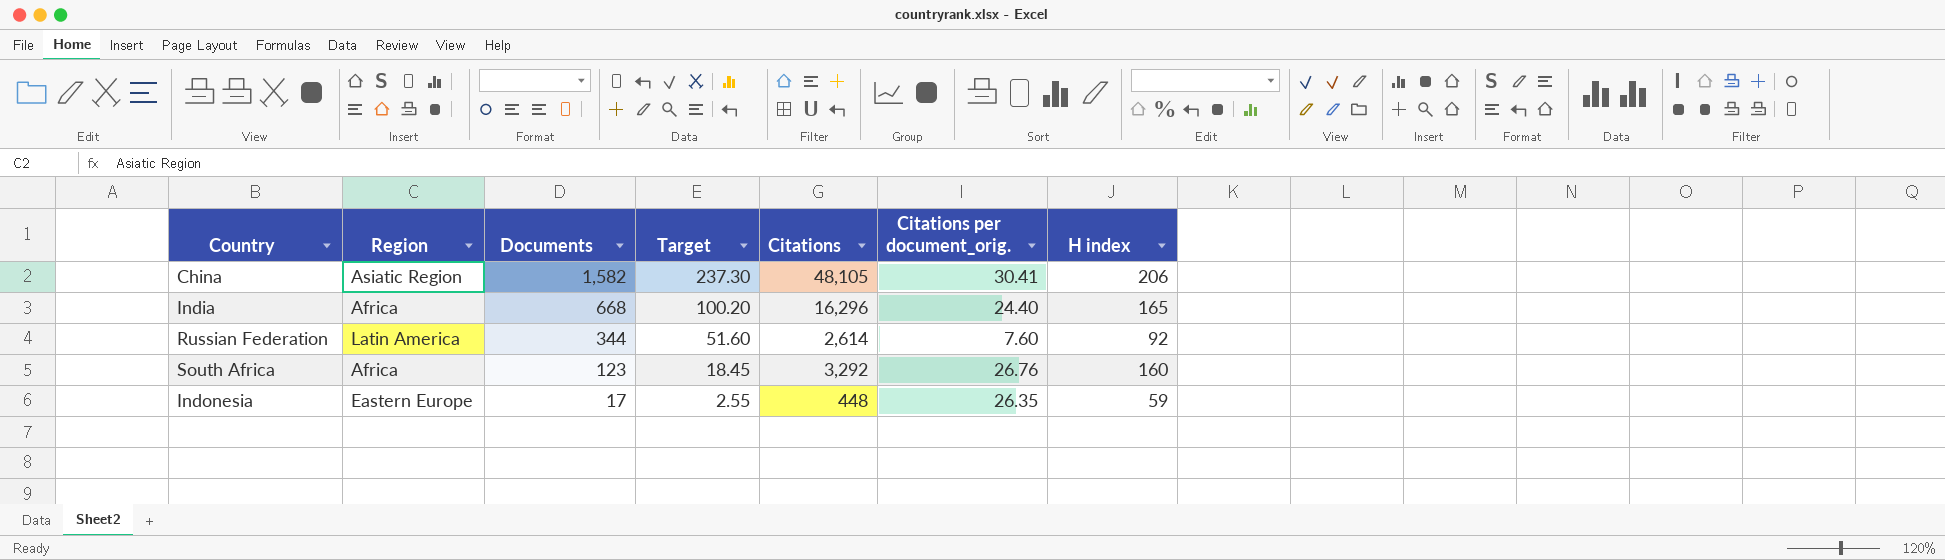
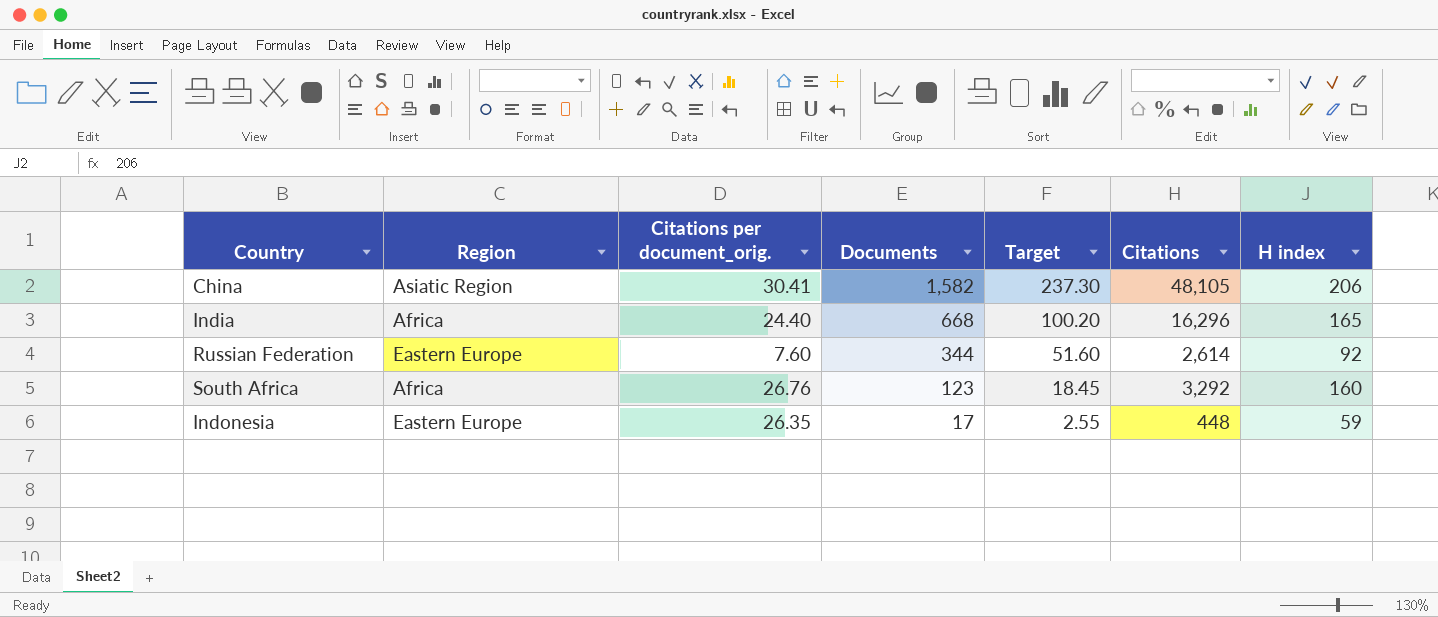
column Citations per document_orig. | position: 6 -> 3
Russian Federation | Region: Latin America -> Eastern Europe

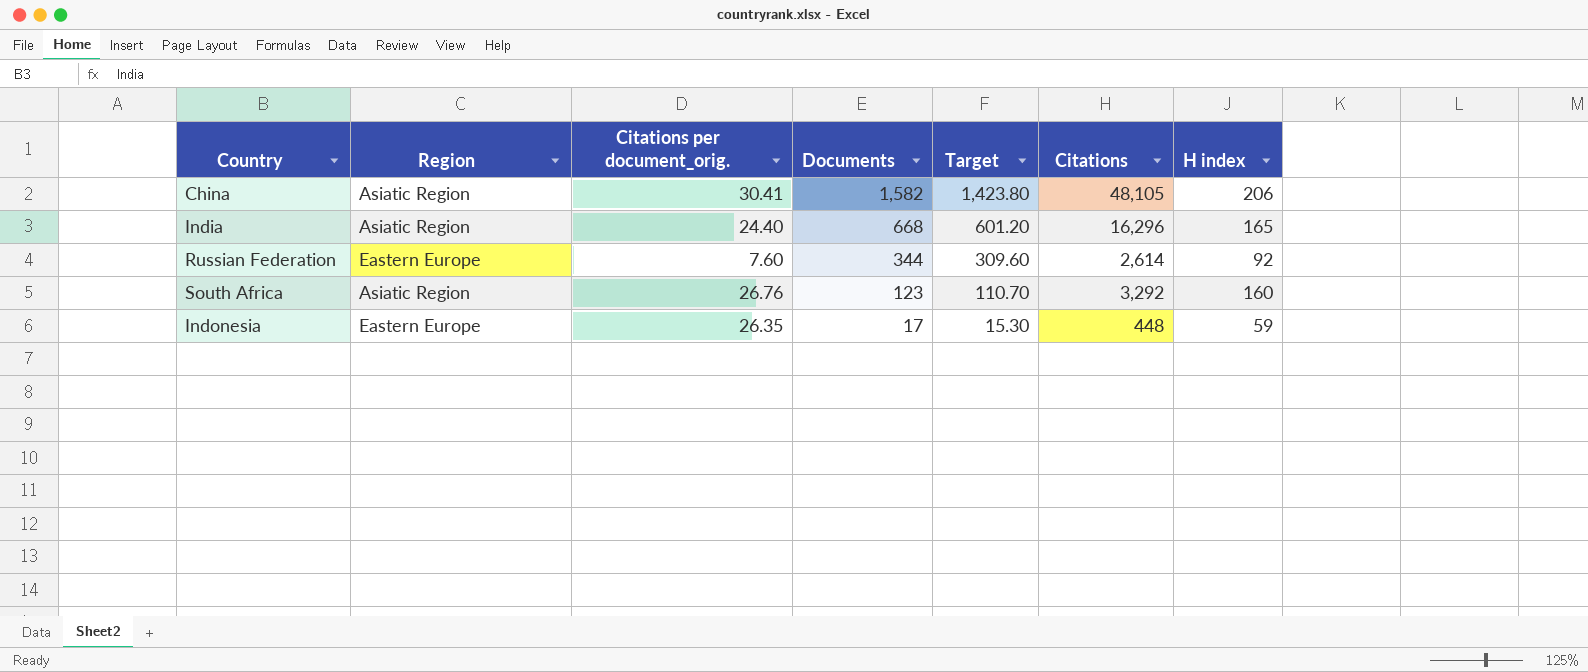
column Target | formula: [Documents] * 0.15 -> [Documents] * 0.9
India | Region: Africa -> Asiatic Region
South Africa | Region: Africa -> Asiatic Region

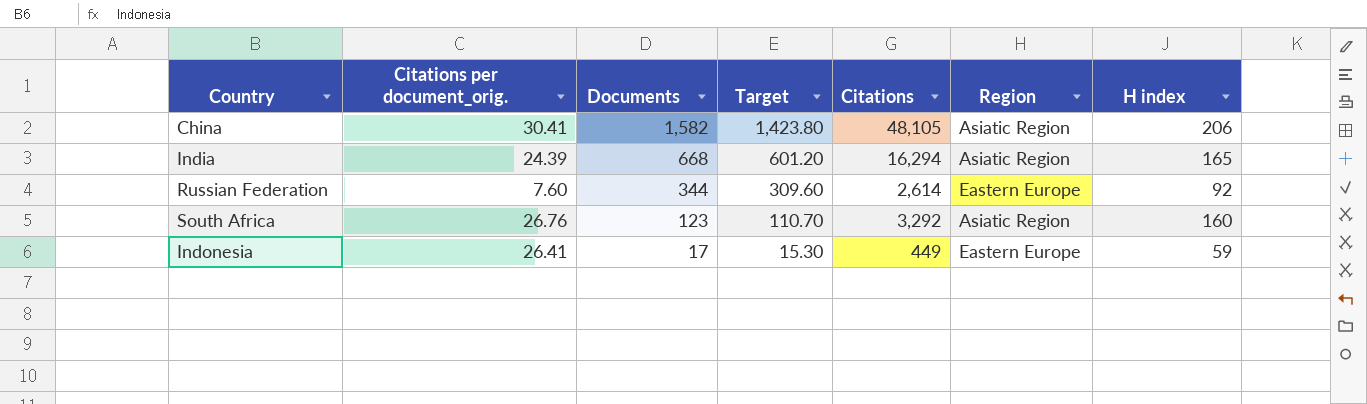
column Region | position: 2 -> 6
India | Citations per document_orig.: 24.40 -> 24.39
India | Citations: 16,296 -> 16,294
Indonesia | Citations per document_orig.: 26.35 -> 26.41
Indonesia | Citations: 448 -> 449

